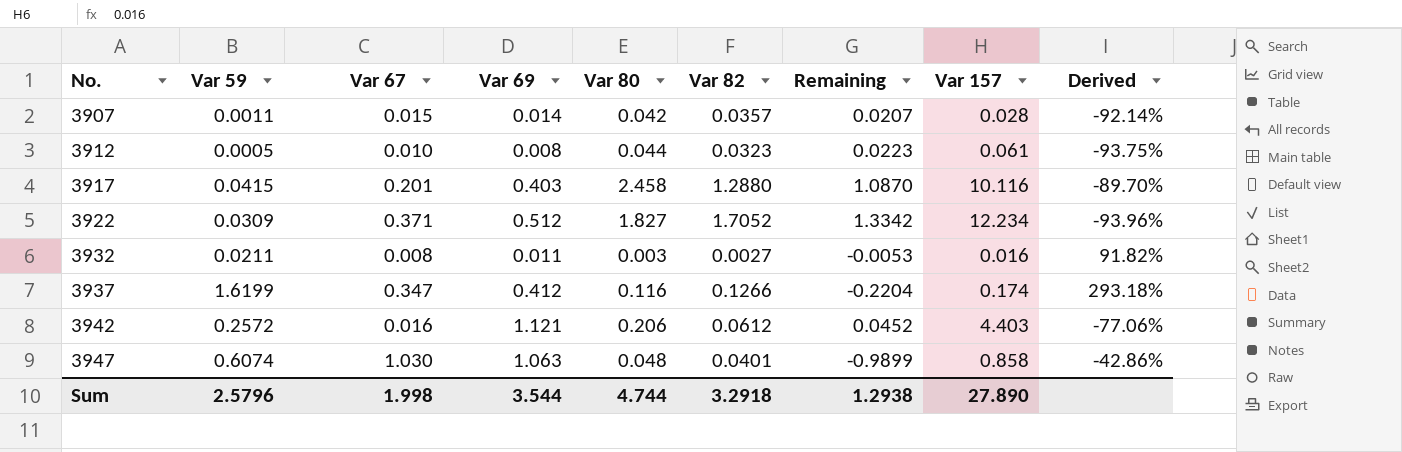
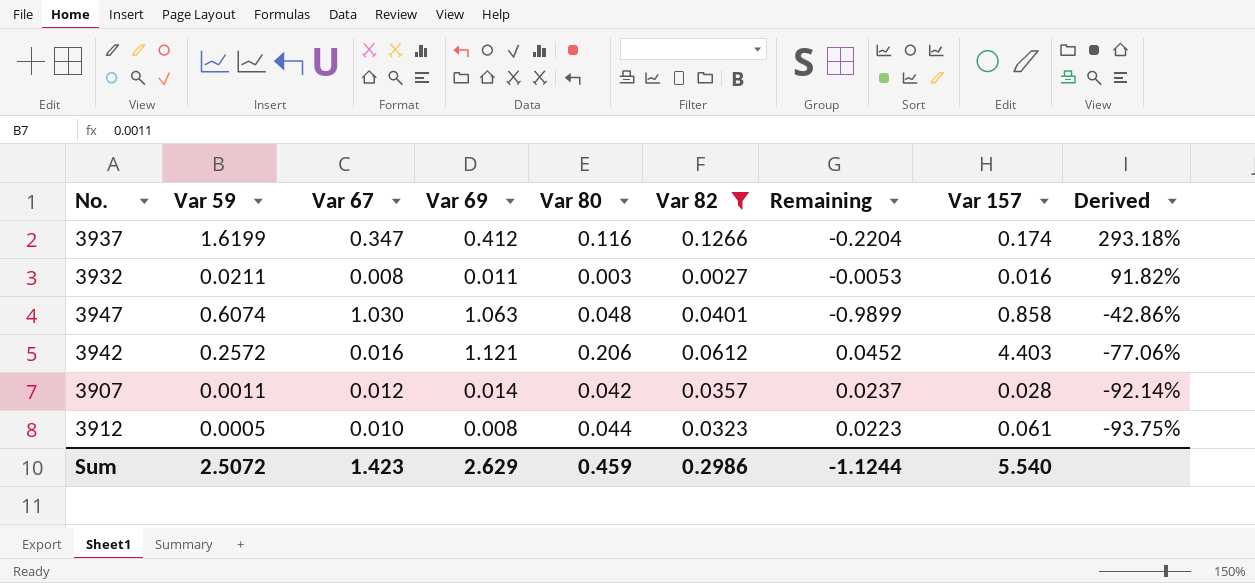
filter: none -> Var 82 <= 0.1266
row order: No. ascending -> Derived descending
3907 | Var 67: 0.015 -> 0.012
3907 | Remaining: 0.0207 -> 0.0237
Sum | Var 59: 2.5796 -> 2.5072
Sum | Var 67: 1.998 -> 1.423
Sum | Var 69: 3.544 -> 2.629
Sum | Var 80: 4.744 -> 0.459
Sum | Var 82: 3.2918 -> 0.2986
Sum | Remaining: 1.2938 -> -1.1244
Sum | Var 157: 27.890 -> 5.540

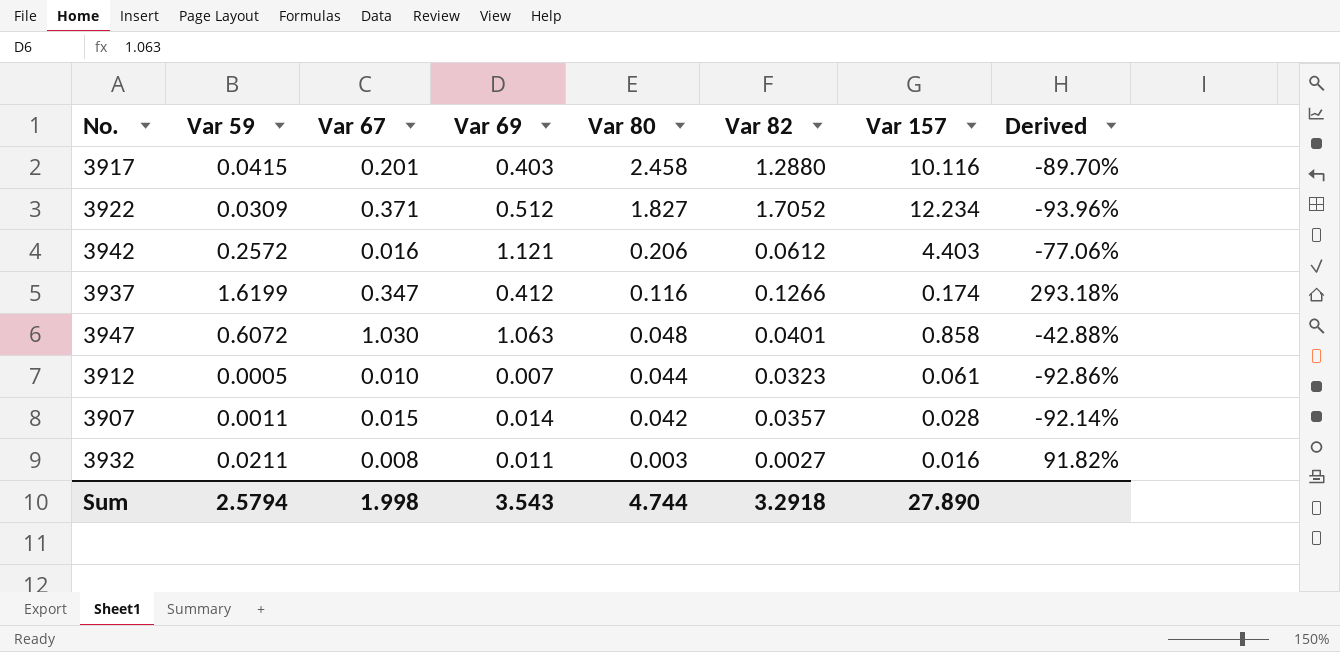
filter: Var 82 <= 0.1266 -> none
row order: Derived descending -> Var 80 descending
column Remaining | formula: [Var 82] - [Var 67] -> none
3947 | Var 59: 0.6074 -> 0.6072
3947 | Derived: -42.86% -> -42.88%
3912 | Var 69: 0.008 -> 0.007
3912 | Derived: -93.75% -> -92.86%
3907 | Var 67: 0.012 -> 0.015
Sum | Var 59: 2.5072 -> 2.5794
Sum | Var 67: 1.423 -> 1.998
Sum | Var 69: 2.629 -> 3.543
Sum | Var 80: 0.459 -> 4.744
Sum | Var 82: 0.2986 -> 3.2918
Sum | Var 157: 5.540 -> 27.890

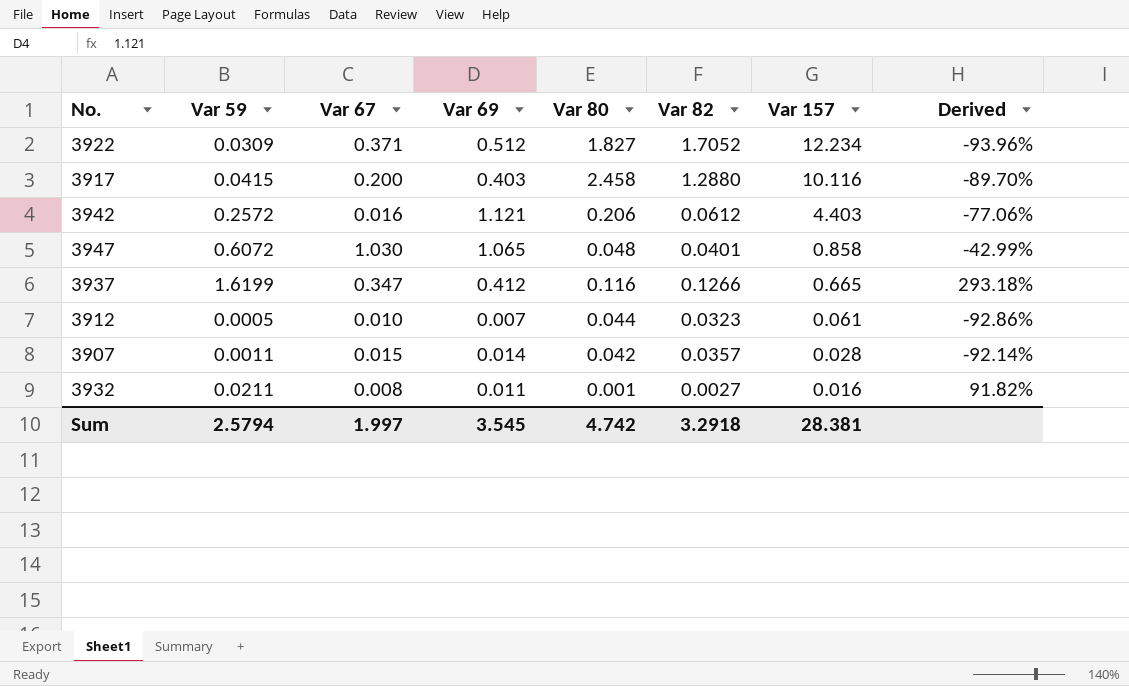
row order: Var 80 descending -> Var 157 descending
3917 | Var 67: 0.201 -> 0.200
3947 | Var 69: 1.063 -> 1.065
3947 | Derived: -42.88% -> -42.99%
3937 | Var 157: 0.174 -> 0.665
3932 | Var 80: 0.003 -> 0.001
Sum | Var 67: 1.998 -> 1.997
Sum | Var 69: 3.543 -> 3.545
Sum | Var 80: 4.744 -> 4.742
Sum | Var 157: 27.890 -> 28.381

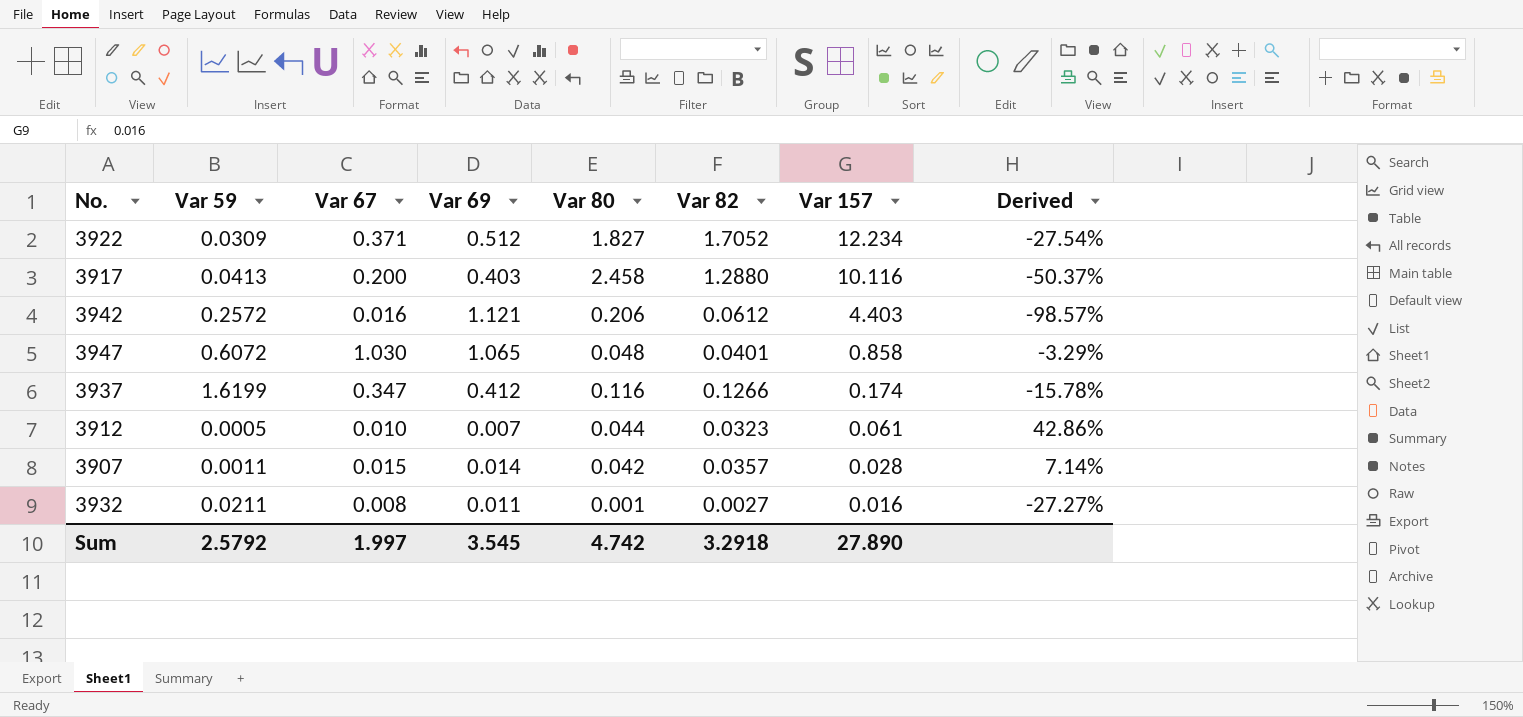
column Derived | formula: ([Var 59] - [Var 69]) / [Var 69] -> ([Var 67] - [Var 69]) / [Var 69]
3917 | Var 59: 0.0415 -> 0.0413
3937 | Var 157: 0.665 -> 0.174
Sum | Var 59: 2.5794 -> 2.5792
Sum | Var 157: 28.381 -> 27.890

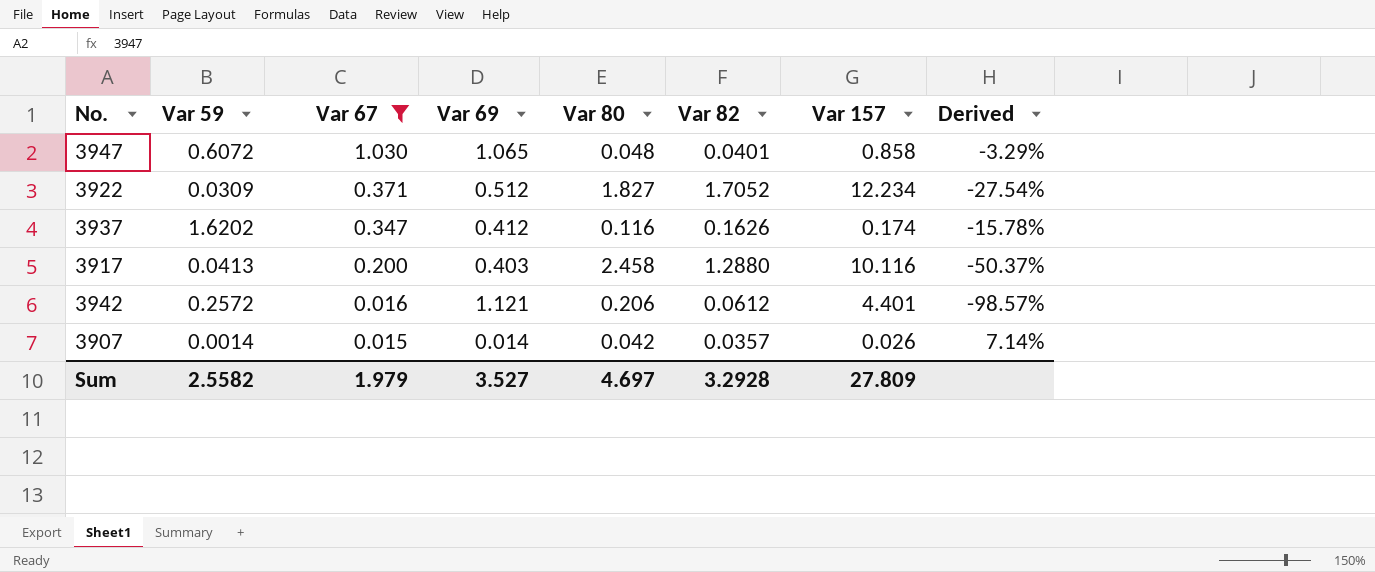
filter: none -> Var 67 >= 0.015
row order: Var 157 descending -> Var 67 descending
3937 | Var 59: 1.6199 -> 1.6202
3937 | Var 82: 0.1266 -> 0.1626
3942 | Var 157: 4.403 -> 4.401
3907 | Var 59: 0.0011 -> 0.0014
3907 | Var 157: 0.028 -> 0.026
Sum | Var 59: 2.5792 -> 2.5582
Sum | Var 67: 1.997 -> 1.979
Sum | Var 69: 3.545 -> 3.527
Sum | Var 80: 4.742 -> 4.697
Sum | Var 82: 3.2918 -> 3.2928
Sum | Var 157: 27.890 -> 27.809

